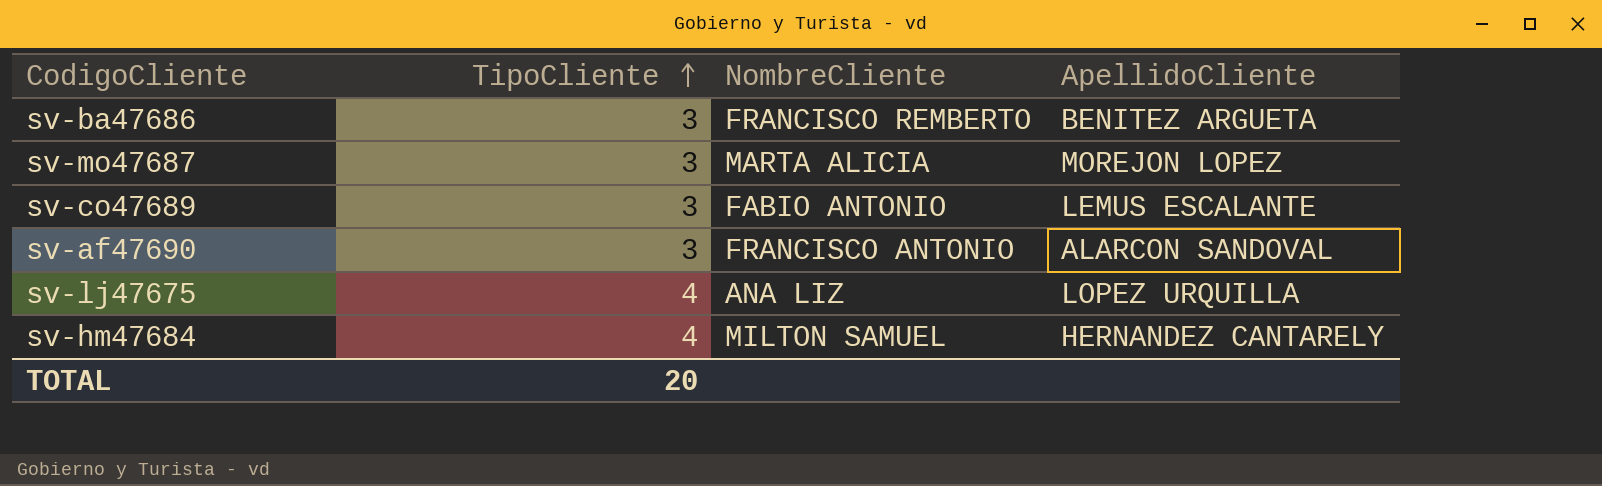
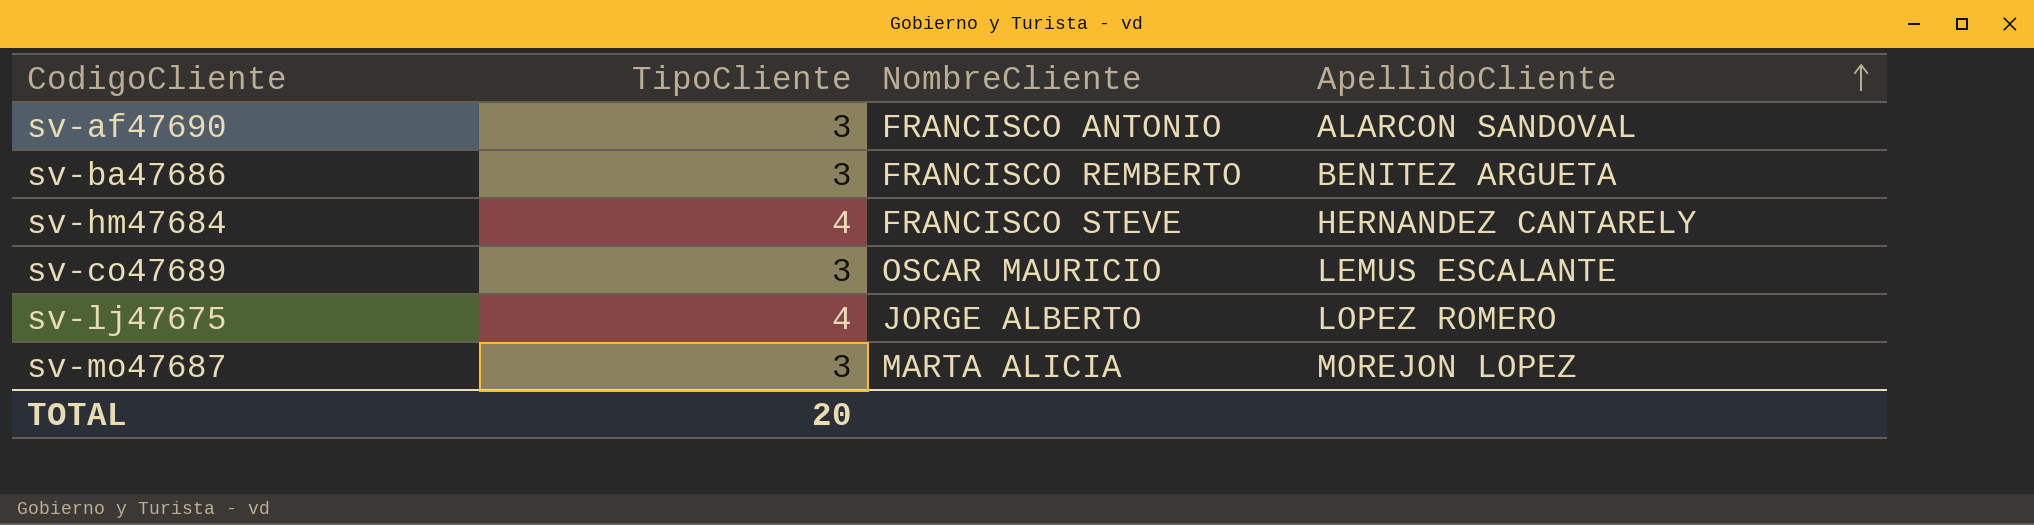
row order: TipoCliente ascending -> ApellidoCliente ascending
sv-hm47684 | NombreCliente: MILTON SAMUEL -> FRANCISCO STEVE
sv-co47689 | NombreCliente: FABIO ANTONIO -> OSCAR MAURICIO
sv-lj47675 | NombreCliente: ANA LIZ -> JORGE ALBERTO
sv-lj47675 | ApellidoCliente: LOPEZ URQUILLA -> LOPEZ ROMERO

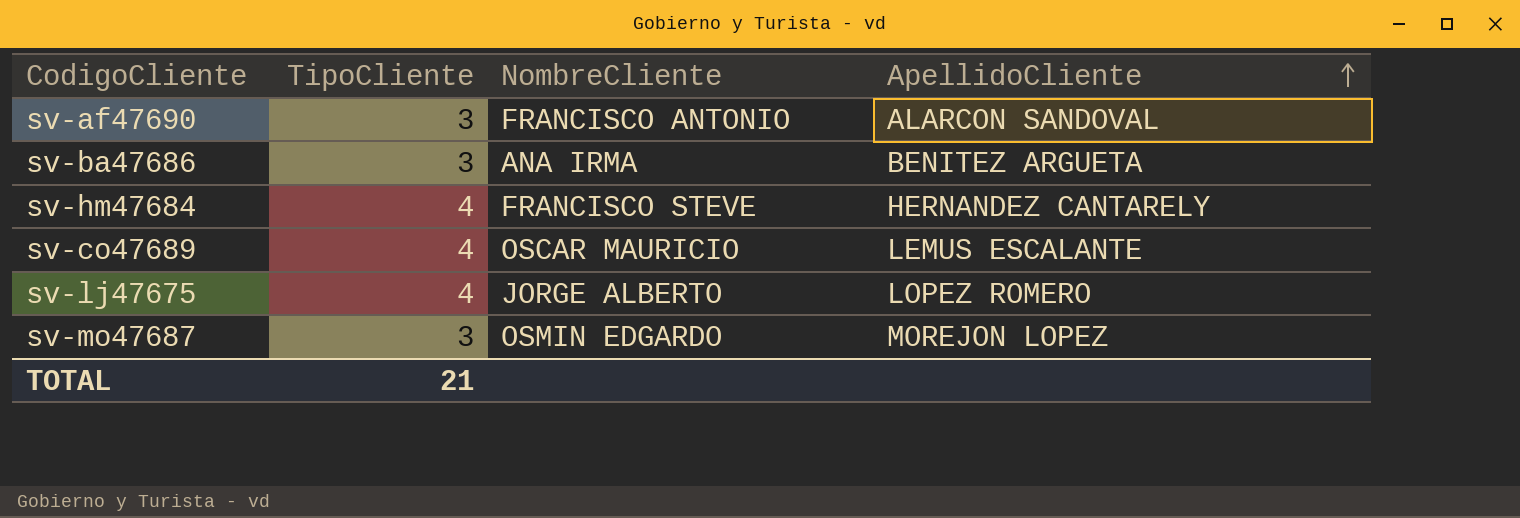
sv-ba47686 | NombreCliente: FRANCISCO REMBERTO -> ANA IRMA
sv-co47689 | TipoCliente: 3 -> 4
sv-mo47687 | NombreCliente: MARTA ALICIA -> OSMIN EDGARDO
TOTAL | TipoCliente: 20 -> 21

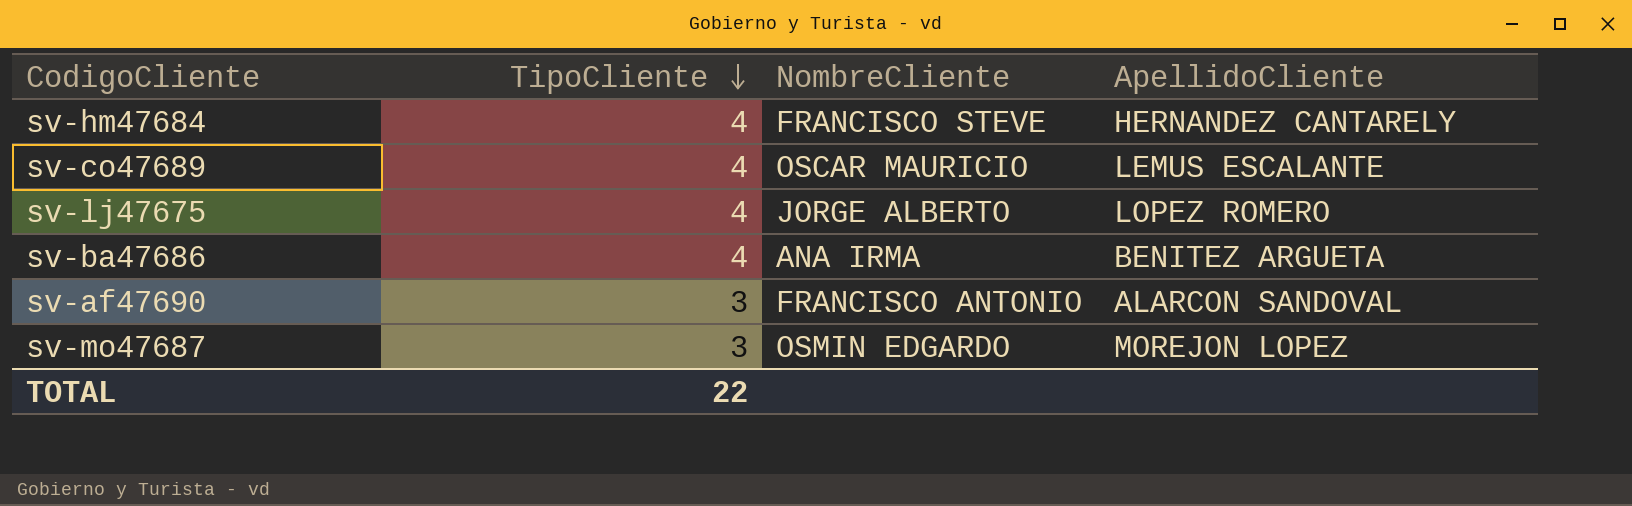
row order: ApellidoCliente ascending -> TipoCliente descending
sv-ba47686 | TipoCliente: 3 -> 4
TOTAL | TipoCliente: 21 -> 22

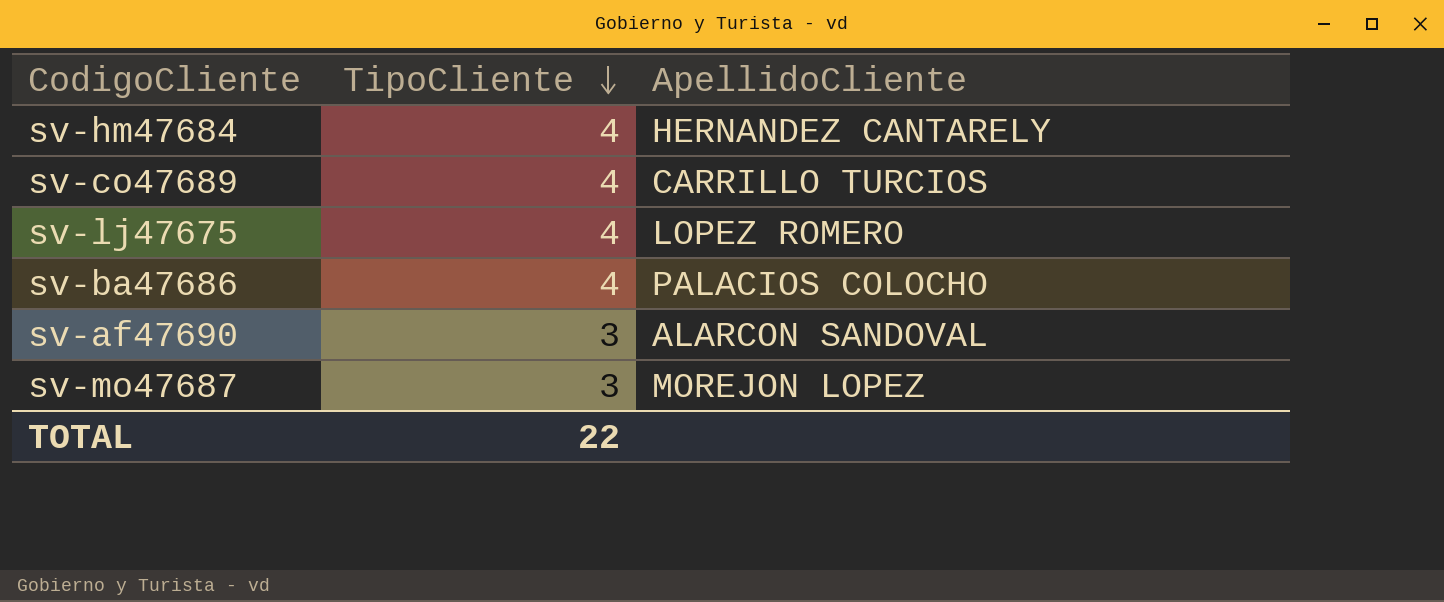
column NombreCliente | position: 3 -> none
sv-co47689 | ApellidoCliente: LEMUS ESCALANTE -> CARRILLO TURCIOS
sv-ba47686 | ApellidoCliente: BENITEZ ARGUETA -> PALACIOS COLOCHO

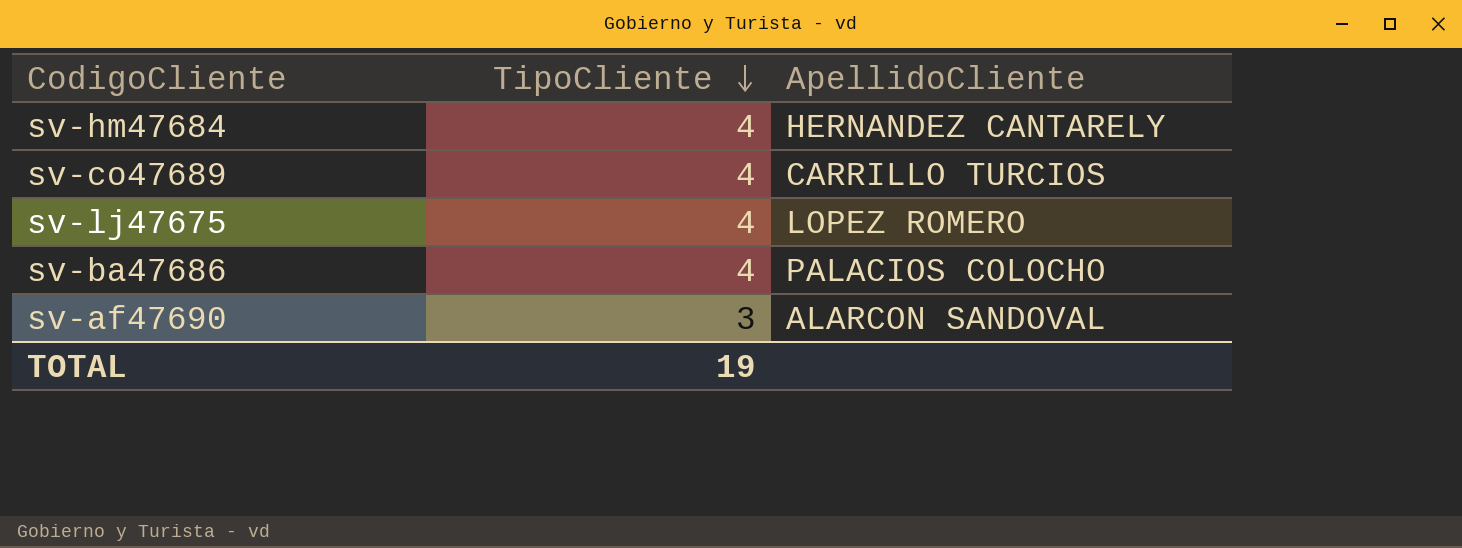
row sv-mo47687: 3 | MOREJON LOPEZ -> none
TOTAL | TipoCliente: 22 -> 19

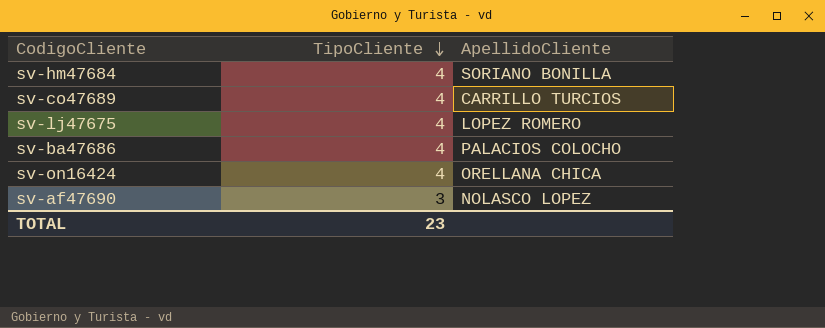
sv-hm47684 | ApellidoCliente: HERNANDEZ CANTARELY -> SORIANO BONILLA
row sv-on16424: none -> 4 | ORELLANA CHICA
sv-af47690 | ApellidoCliente: ALARCON SANDOVAL -> NOLASCO LOPEZ
TOTAL | TipoCliente: 19 -> 23

